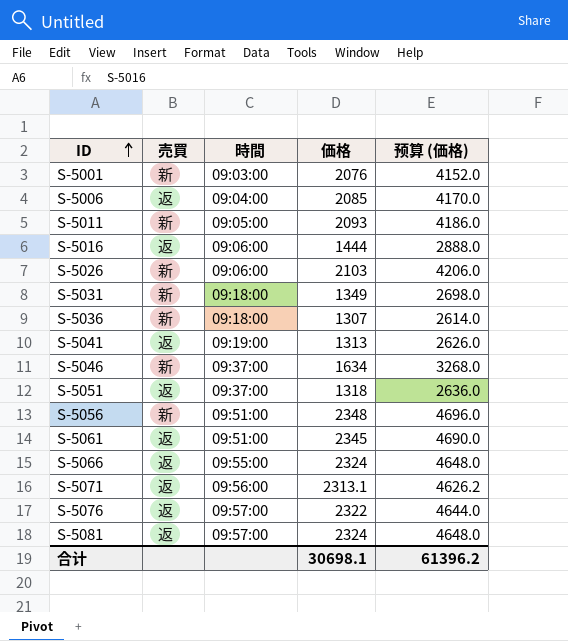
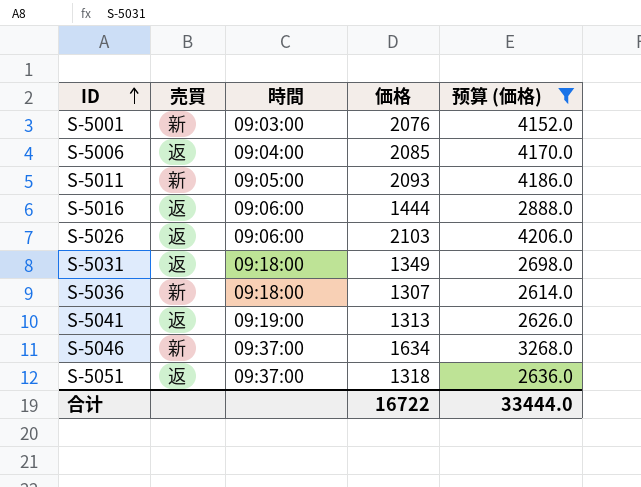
filter: none -> 预算 (価格) <= 4206.0
S-5026 | 売買: 新 -> 返
S-5031 | 売買: 新 -> 返
合计 | 価格: 30698.1 -> 16722
合计 | 预算 (価格): 61396.2 -> 33444.0

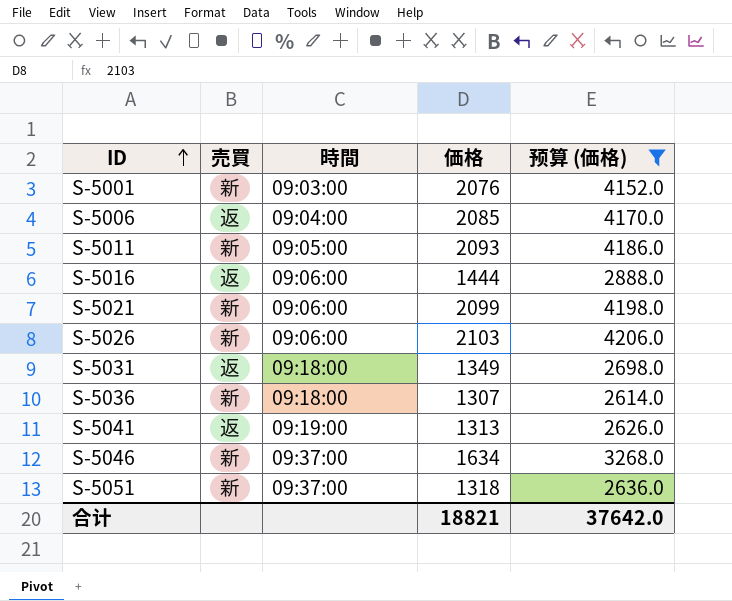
row S-5021: none -> 新 | 09:06:00 | 2099 | 4198.0
S-5026 | 売買: 返 -> 新
S-5051 | 売買: 返 -> 新
合计 | 価格: 16722 -> 18821
合计 | 预算 (価格): 33444.0 -> 37642.0

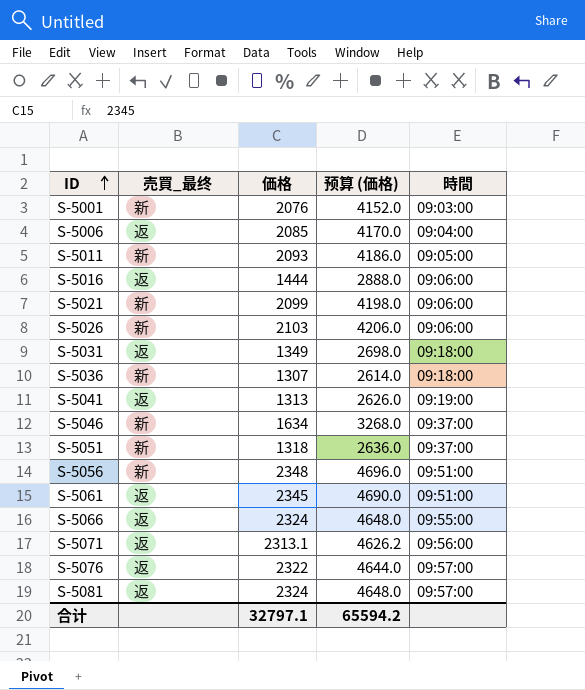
filter: 预算 (価格) <= 4206.0 -> none
column name: 売買 -> 売買_最终
column 時間 | position: 3 -> 5
合计 | 価格: 18821 -> 32797.1
合计 | 预算 (価格): 37642.0 -> 65594.2

